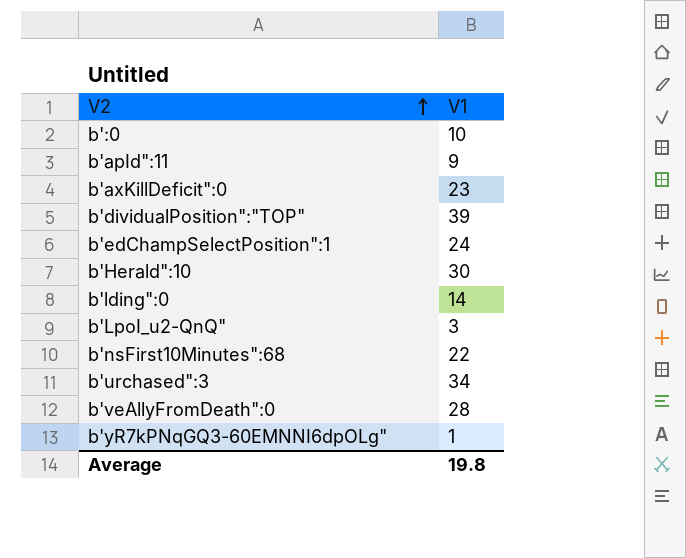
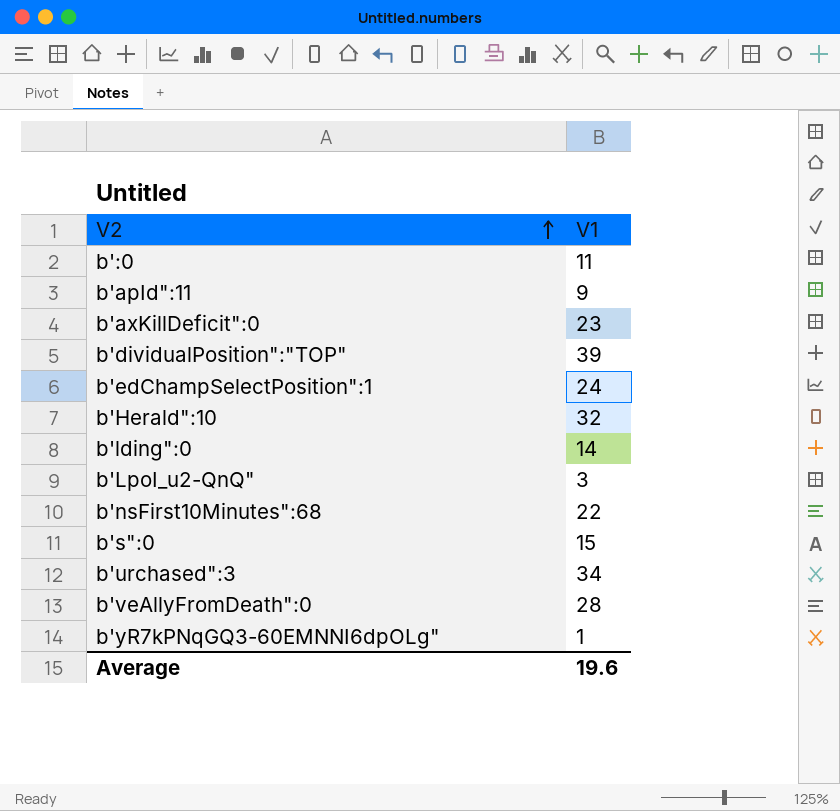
b':0 | V1: 10 -> 11
b'Herald":10 | V1: 30 -> 32
row b's":0: none -> 15
Average | V1: 19.8 -> 19.6

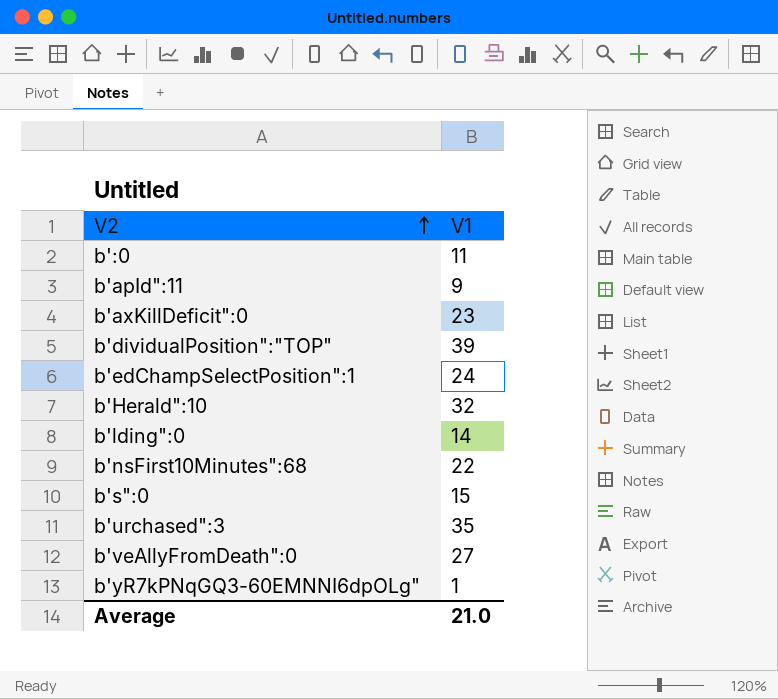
row b'LpoI_u2-QnQ": 3 -> none
b'urchased":3 | V1: 34 -> 35
b'veAllyFromDeath":0 | V1: 28 -> 27
Average | V1: 19.6 -> 21.0

